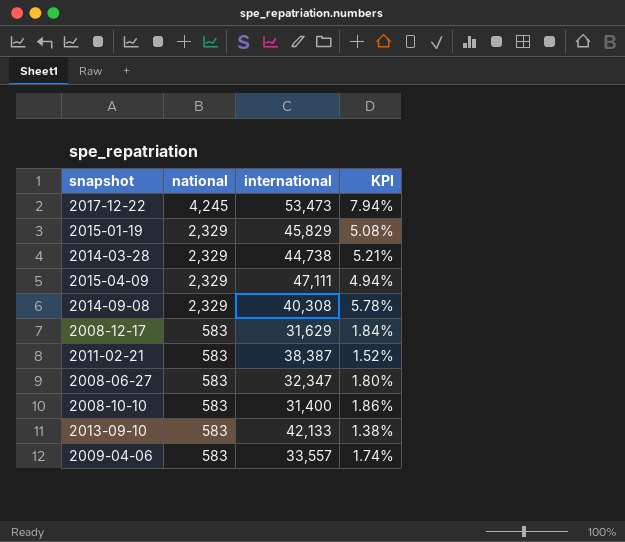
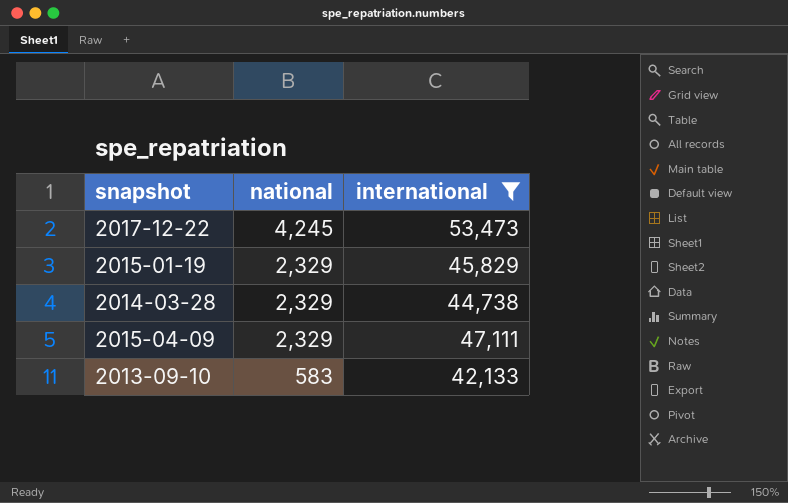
filter: none -> international >= 42,133
column KPI | formula: [national] / [international] -> none

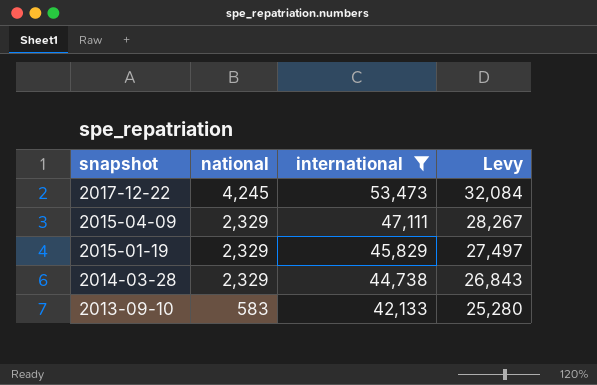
row order: national descending -> snapshot descending
column Levy | formula: none -> [international] * 0.6

